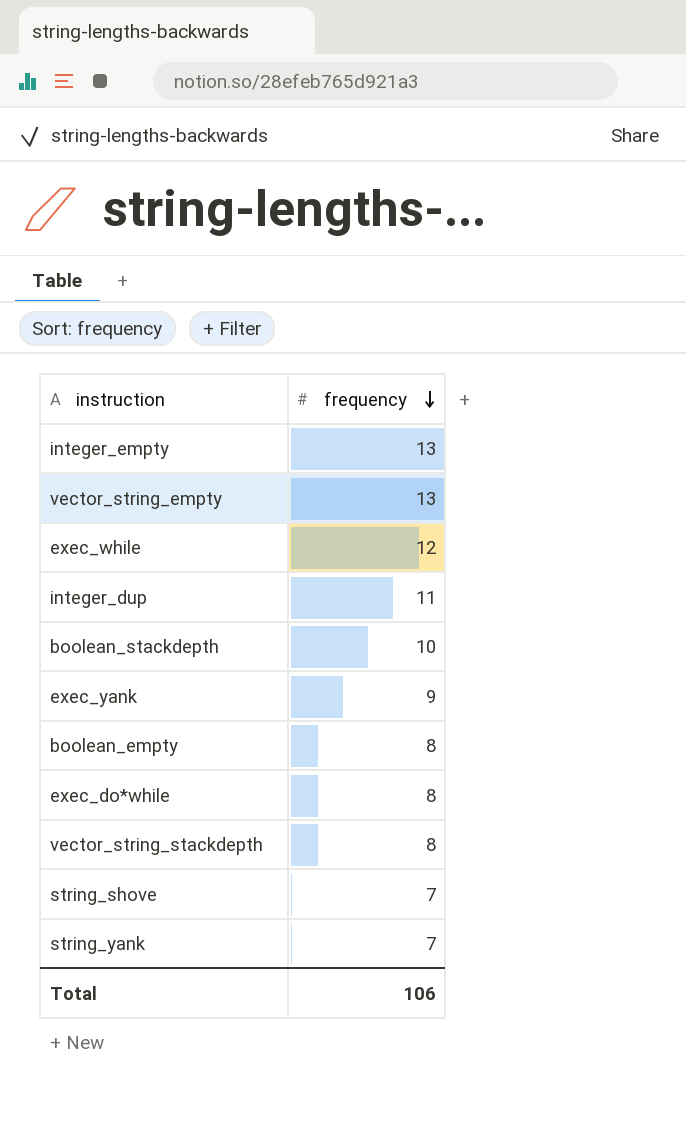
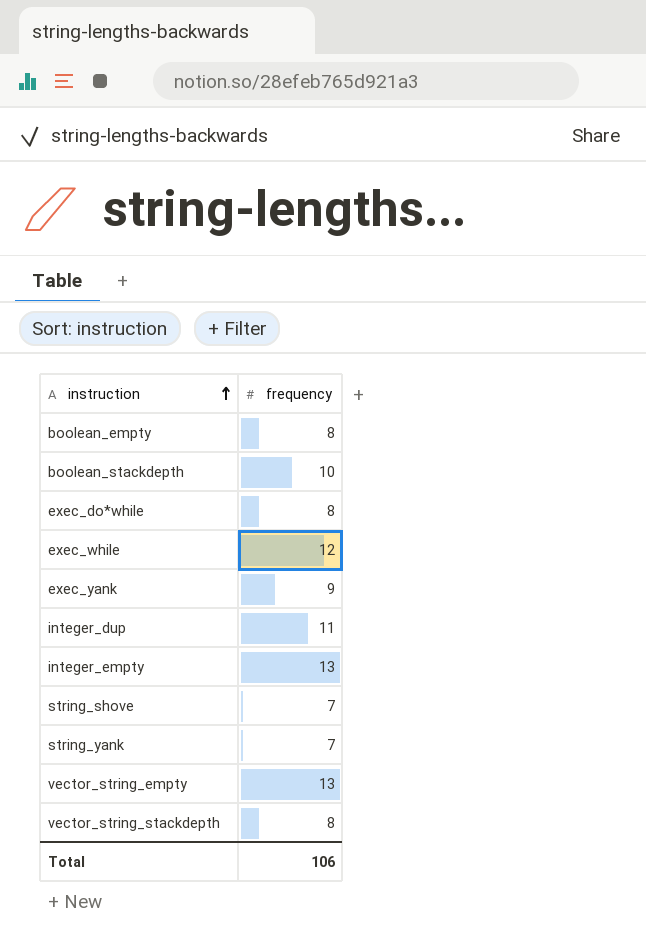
row order: frequency descending -> instruction ascending

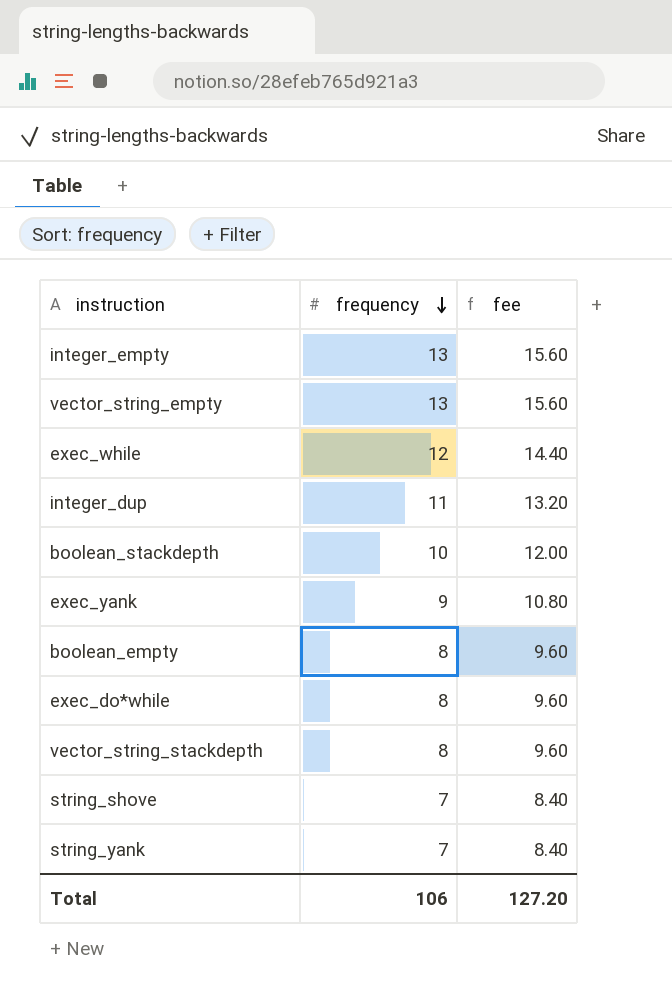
row order: instruction ascending -> frequency descending
column fee | formula: none -> [frequency] * 1.2

